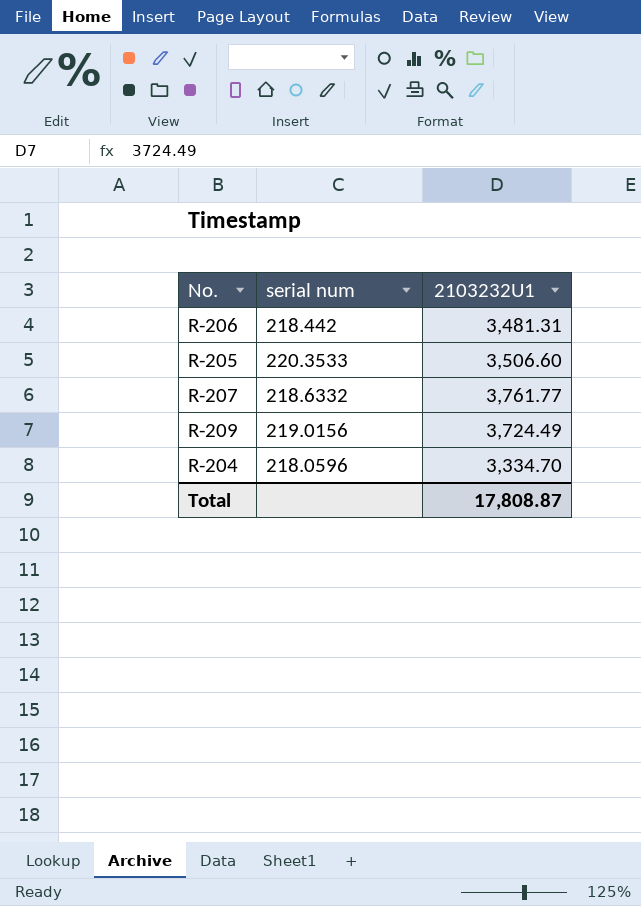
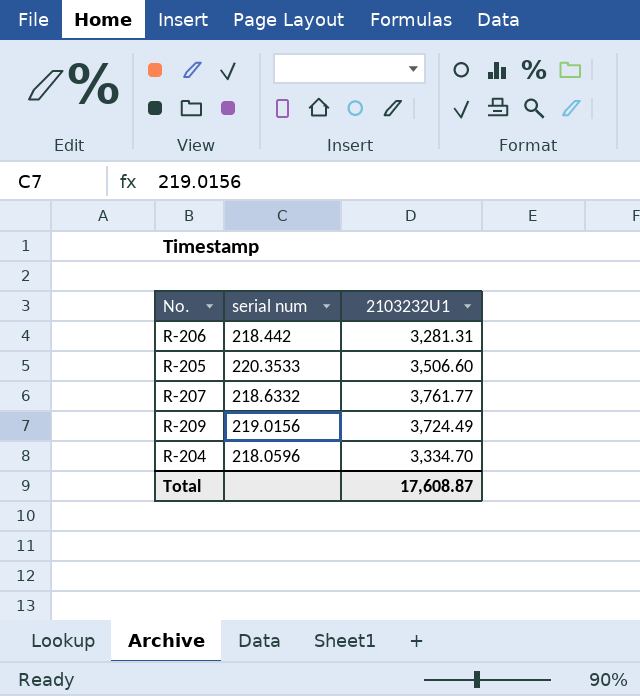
R-206 | 2103232U1: 3,481.31 -> 3,281.31
Total | 2103232U1: 17,808.87 -> 17,608.87

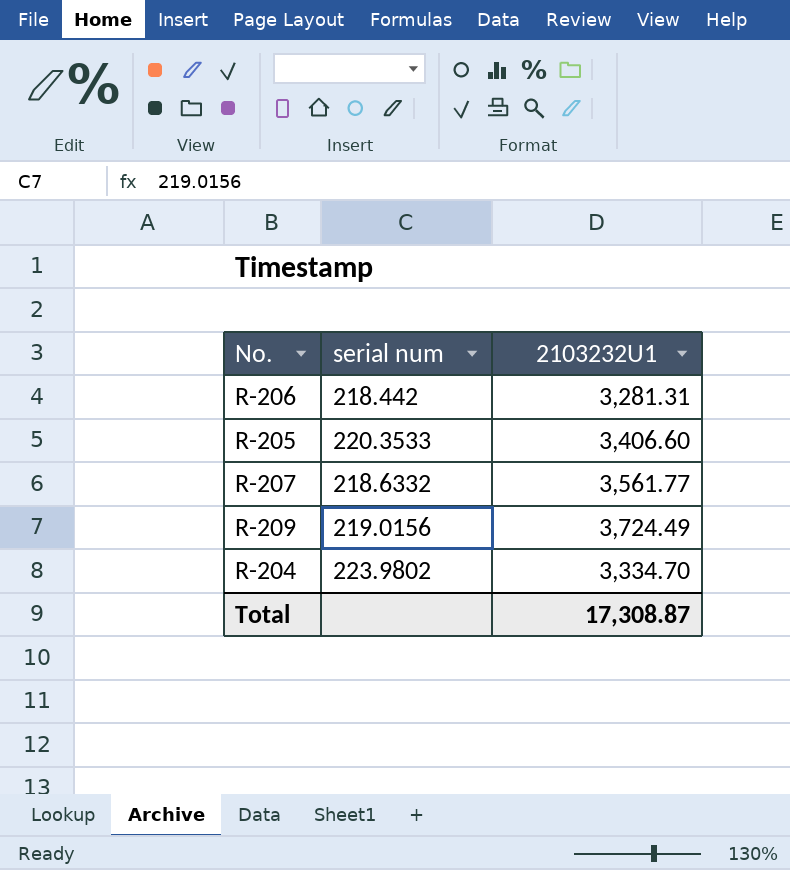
R-205 | 2103232U1: 3,506.60 -> 3,406.60
R-207 | 2103232U1: 3,761.77 -> 3,561.77
R-204 | serial num: 218.0596 -> 223.9802
Total | 2103232U1: 17,608.87 -> 17,308.87

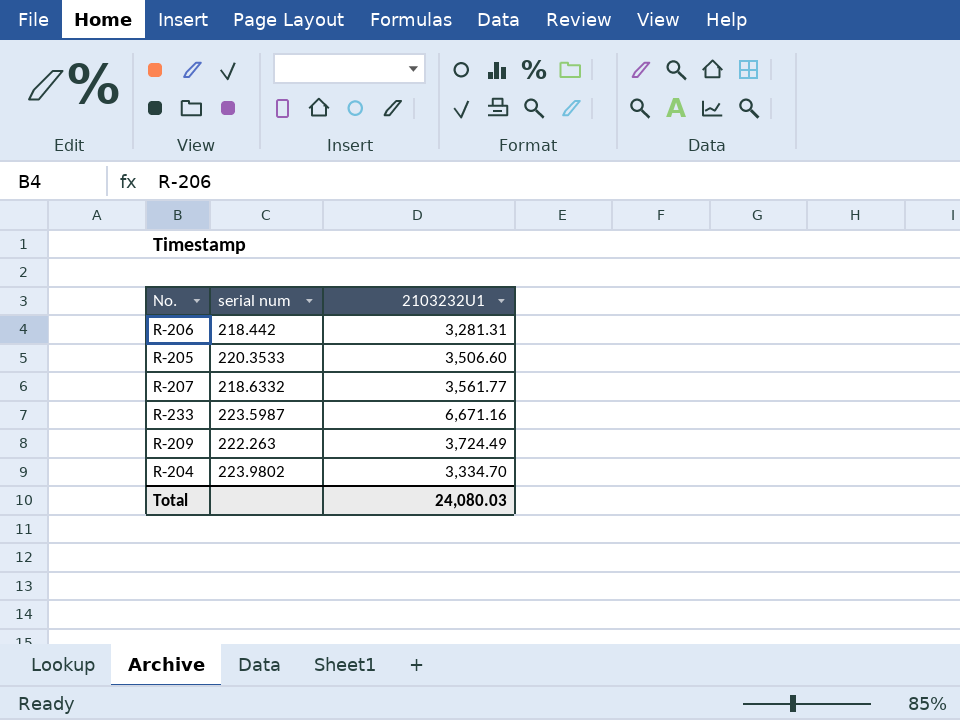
R-205 | 2103232U1: 3,406.60 -> 3,506.60
row R-233: none -> 223.5987 | 6,671.16
R-209 | serial num: 219.0156 -> 222.263
Total | 2103232U1: 17,308.87 -> 24,080.03

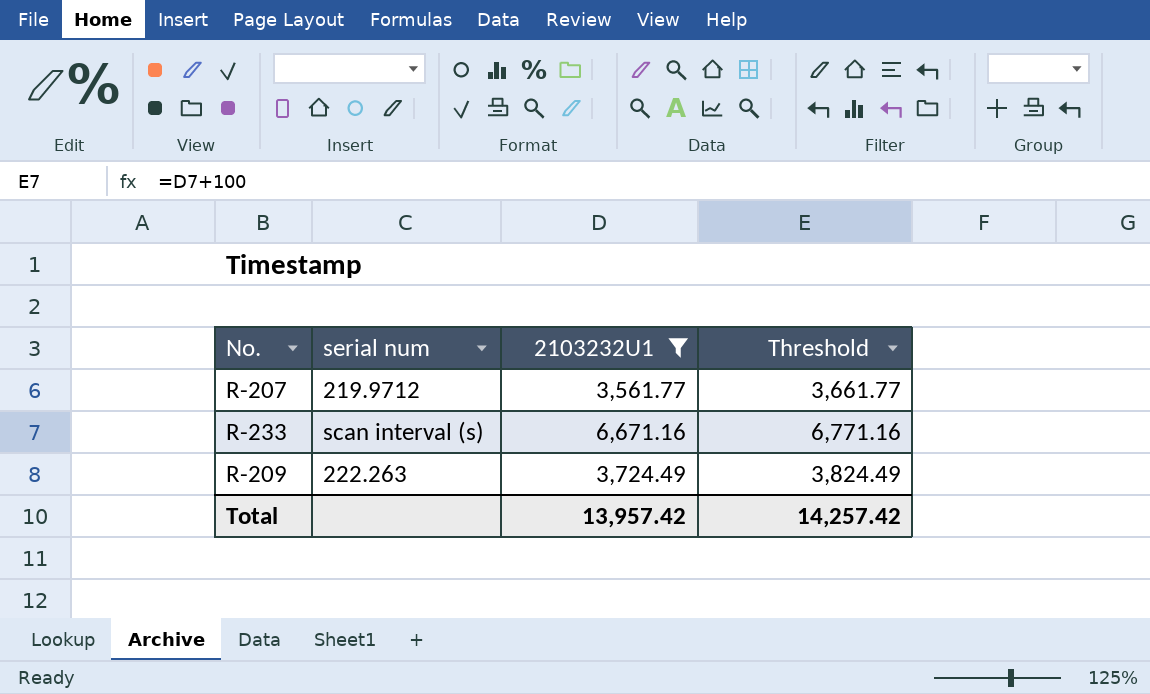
filter: none -> 2103232U1 >= 3,561.77
column Threshold | formula: none -> [2103232U1] + 100
R-207 | serial num: 218.6332 -> 219.9712
R-233 | serial num: 223.5987 -> scan interval (s)
Total | 2103232U1: 24,080.03 -> 13,957.42

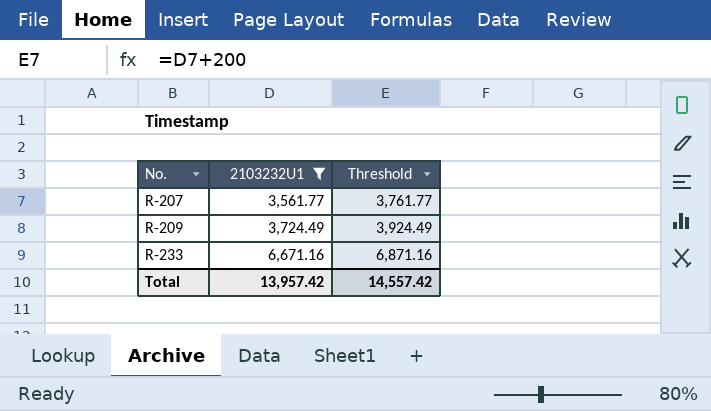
row order: none -> No. ascending
column serial num | position: 2 -> none
column Threshold | formula: [2103232U1] + 100 -> [2103232U1] + 200
Total | Threshold: 14,257.42 -> 14,557.42

